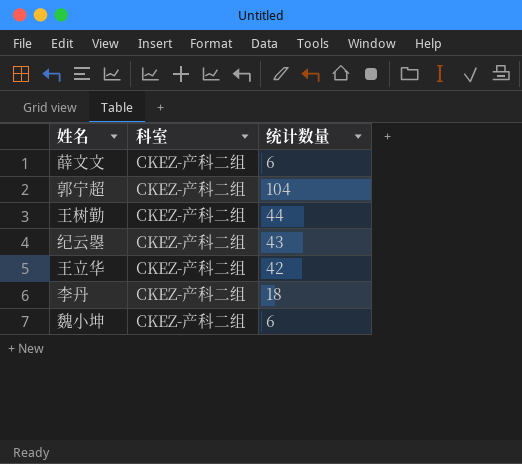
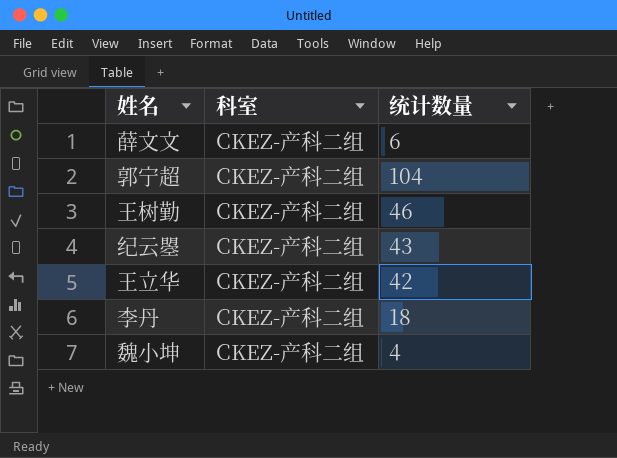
王树勤 | 统计数量: 44 -> 46
魏小坤 | 统计数量: 6 -> 4

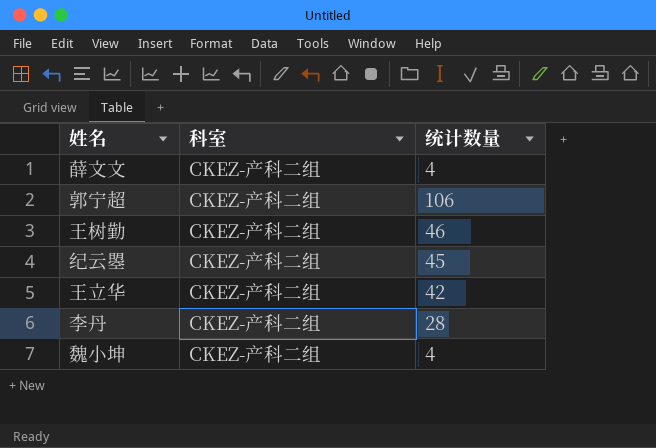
薛文文 | 统计数量: 6 -> 4
郭宁超 | 统计数量: 104 -> 106
纪云曌 | 统计数量: 43 -> 45
李丹 | 统计数量: 18 -> 28

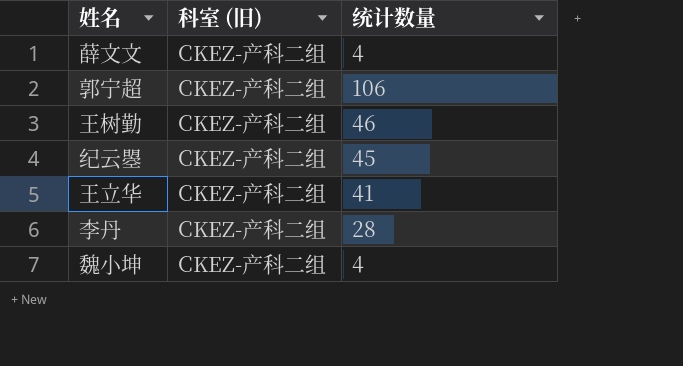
column name: 科室 -> 科室 (旧)
王立华 | 统计数量: 42 -> 41

